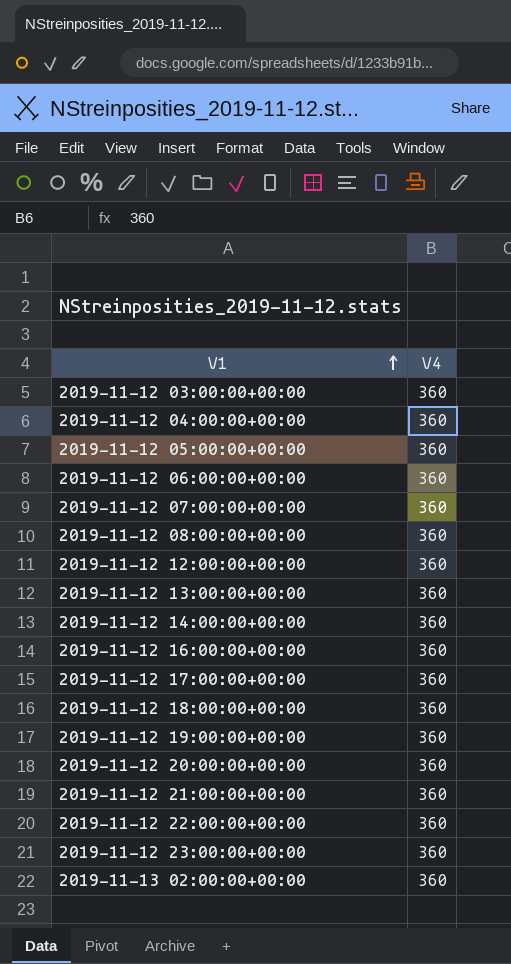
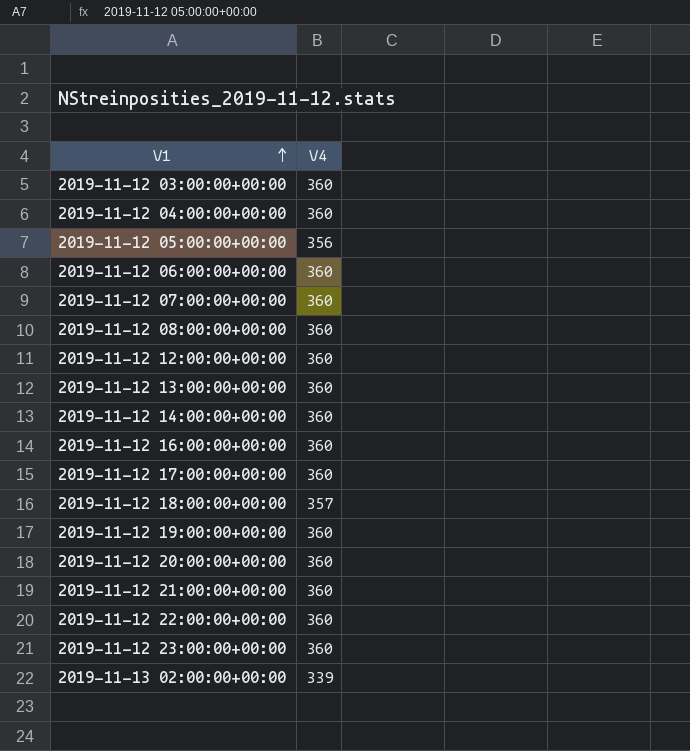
2019-11-12 05:00:00+00:00 | V4: 360 -> 356
2019-11-12 18:00:00+00:00 | V4: 360 -> 357
2019-11-13 02:00:00+00:00 | V4: 360 -> 339

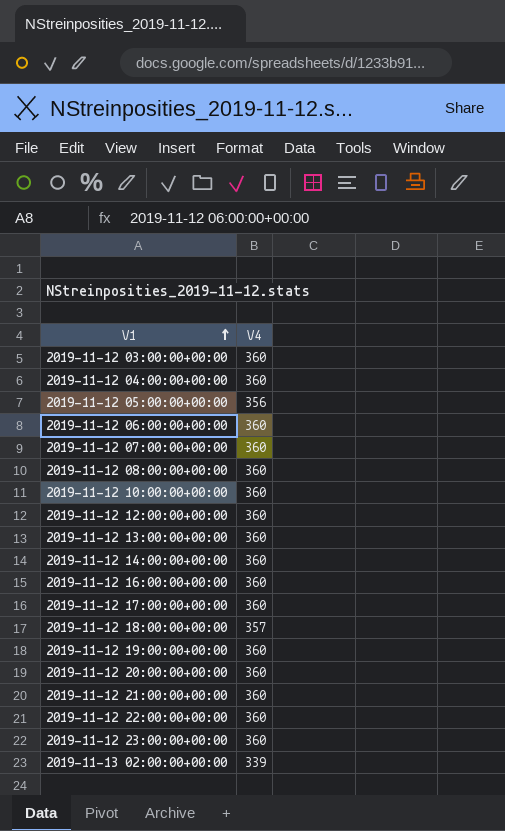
row 2019-11-12 10:00:00+00:00: none -> 360

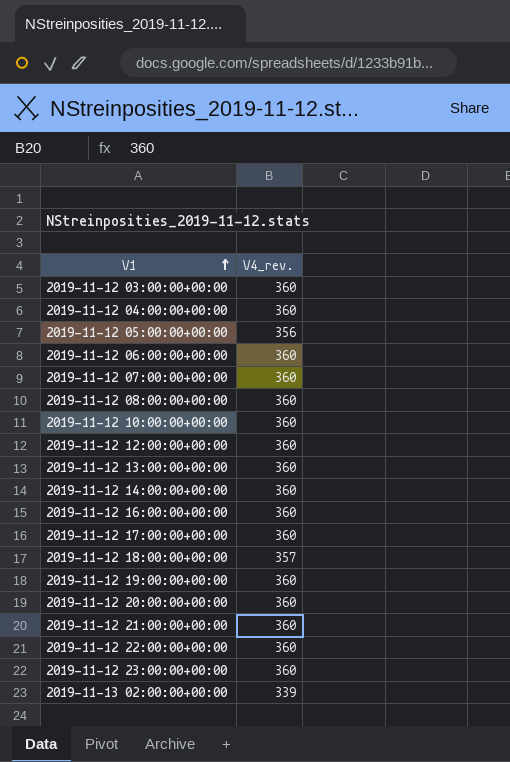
column name: V4 -> V4_rev.

